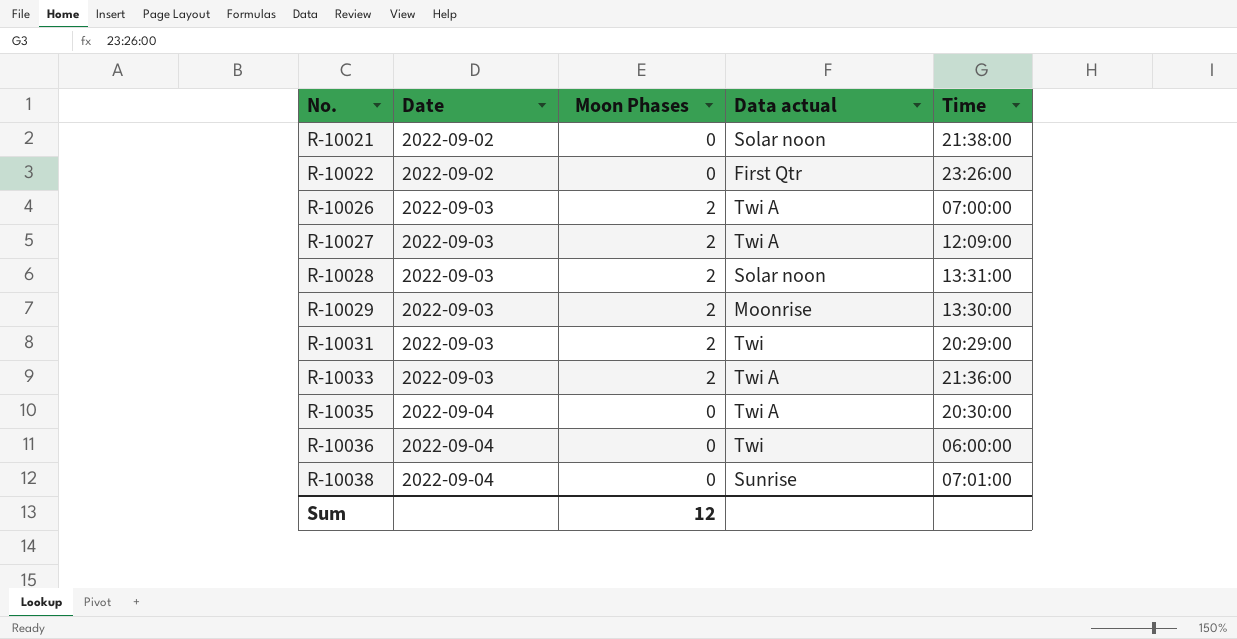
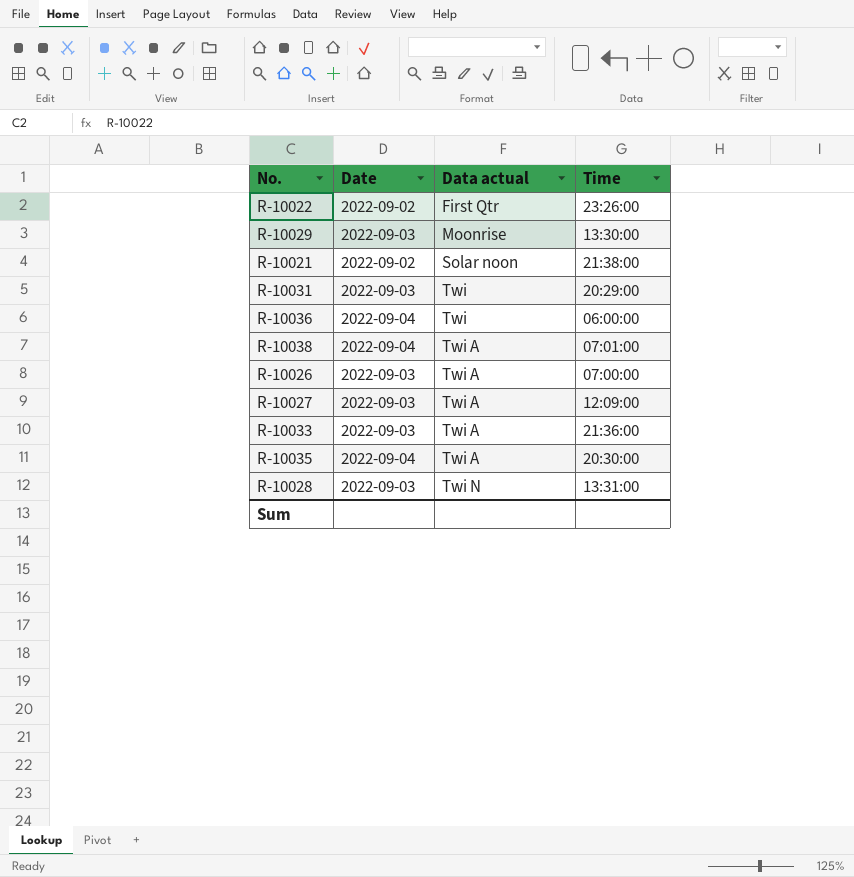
row order: No. ascending -> Data actual ascending
column Moon Phases | position: 3 -> none
R-10038 | Data actual: Sunrise -> Twi A
R-10028 | Data actual: Solar noon -> Twi N

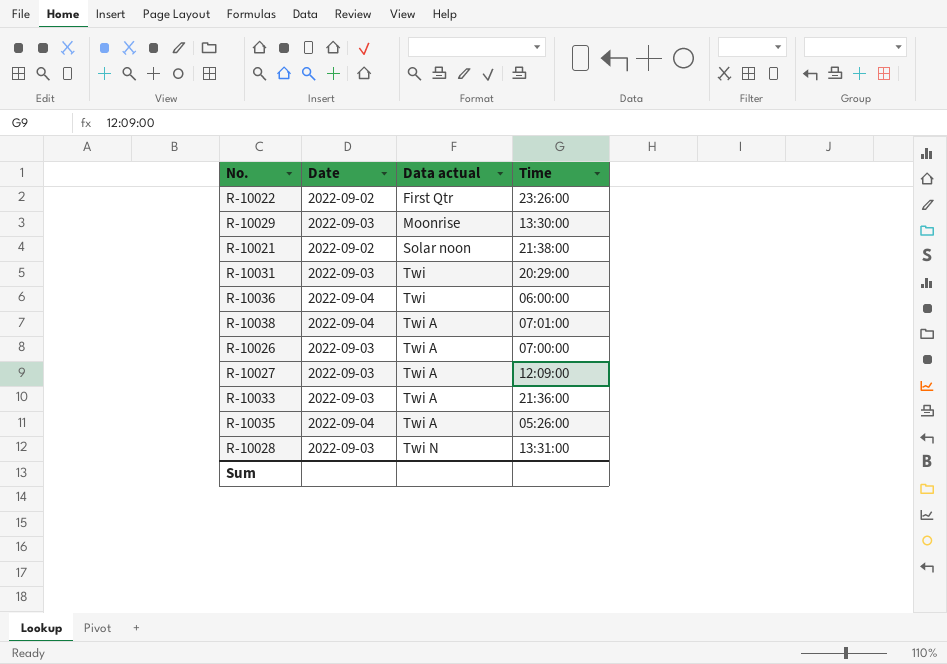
R-10035 | Time: 20:30:00 -> 05:26:00

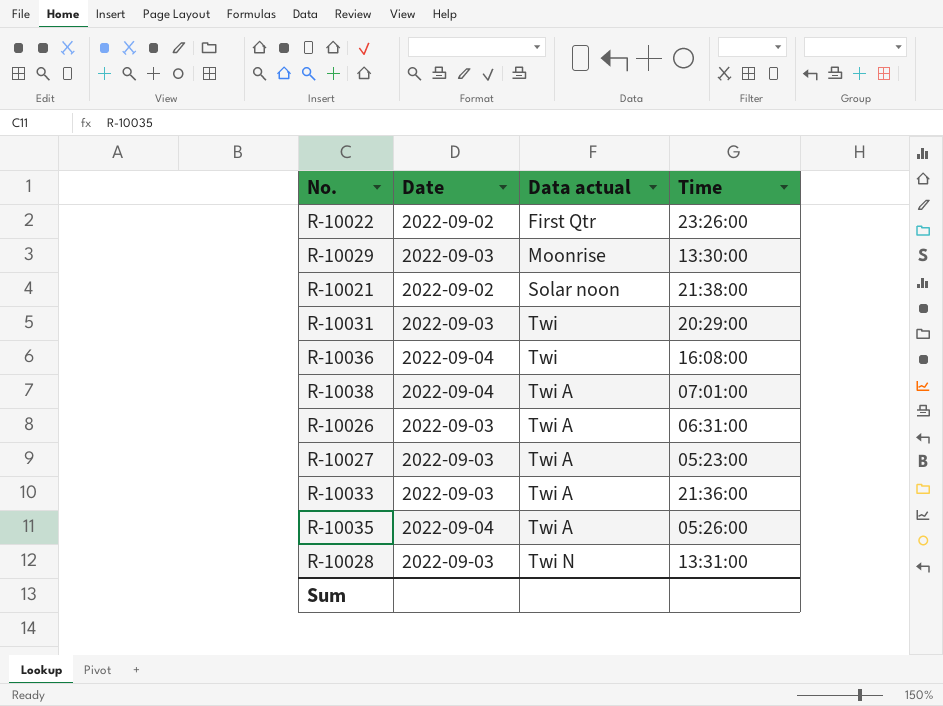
R-10036 | Time: 06:00:00 -> 16:08:00
R-10026 | Time: 07:00:00 -> 06:31:00
R-10027 | Time: 12:09:00 -> 05:23:00

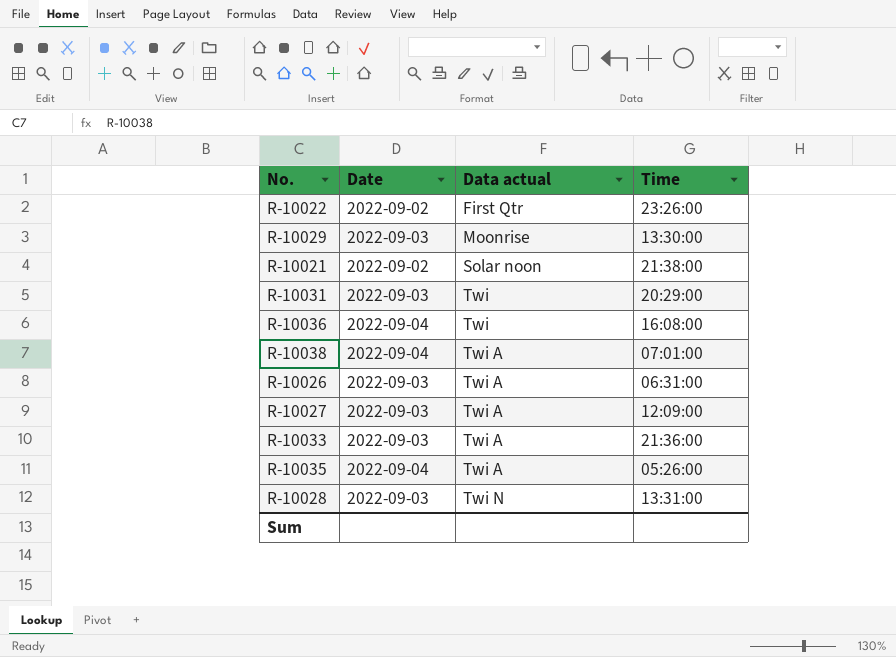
R-10027 | Time: 05:23:00 -> 12:09:00

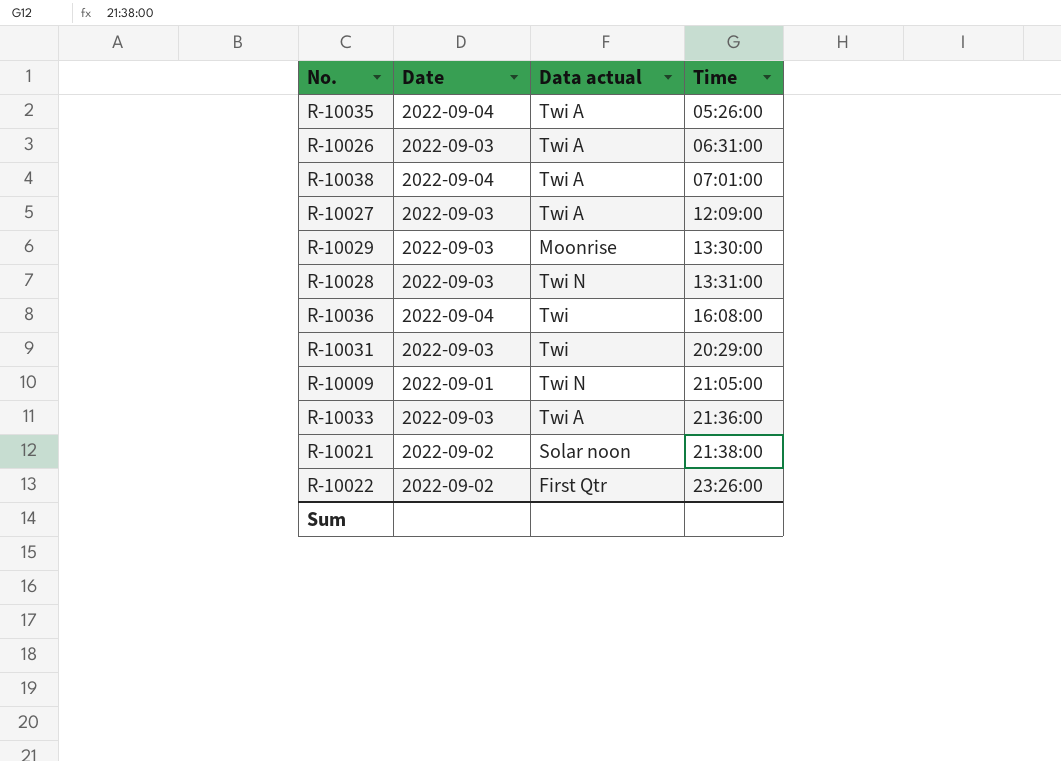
row order: Data actual ascending -> Time ascending
row R-10009: none -> 2022-09-01 | Twi N | 21:05:00

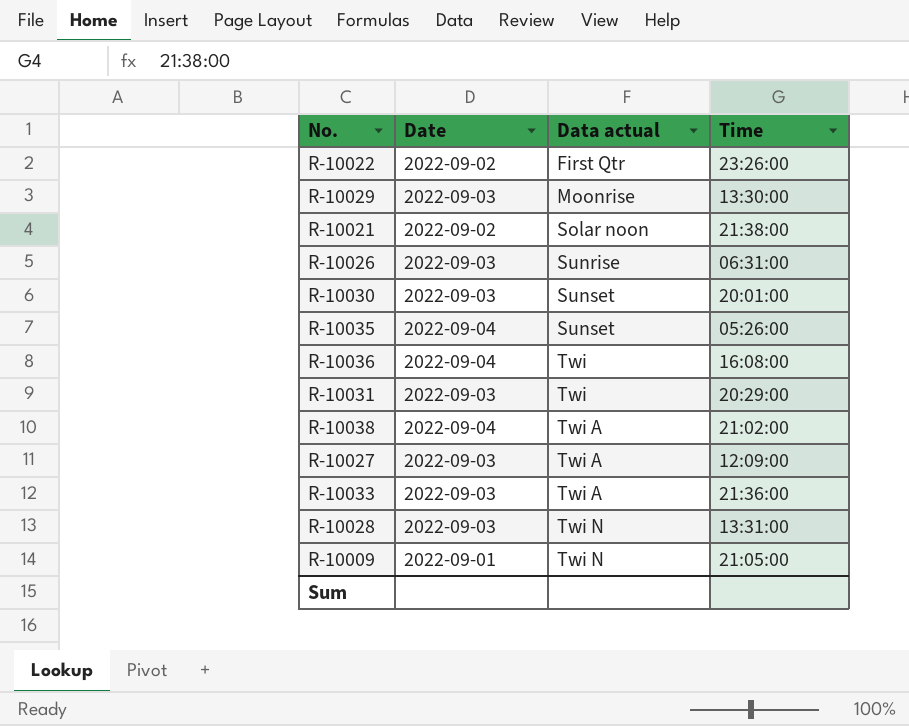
row order: Time ascending -> Data actual ascending
R-10026 | Data actual: Twi A -> Sunrise
row R-10030: none -> 2022-09-03 | Sunset | 20:01:00
R-10035 | Data actual: Twi A -> Sunset
R-10038 | Time: 07:01:00 -> 21:02:00

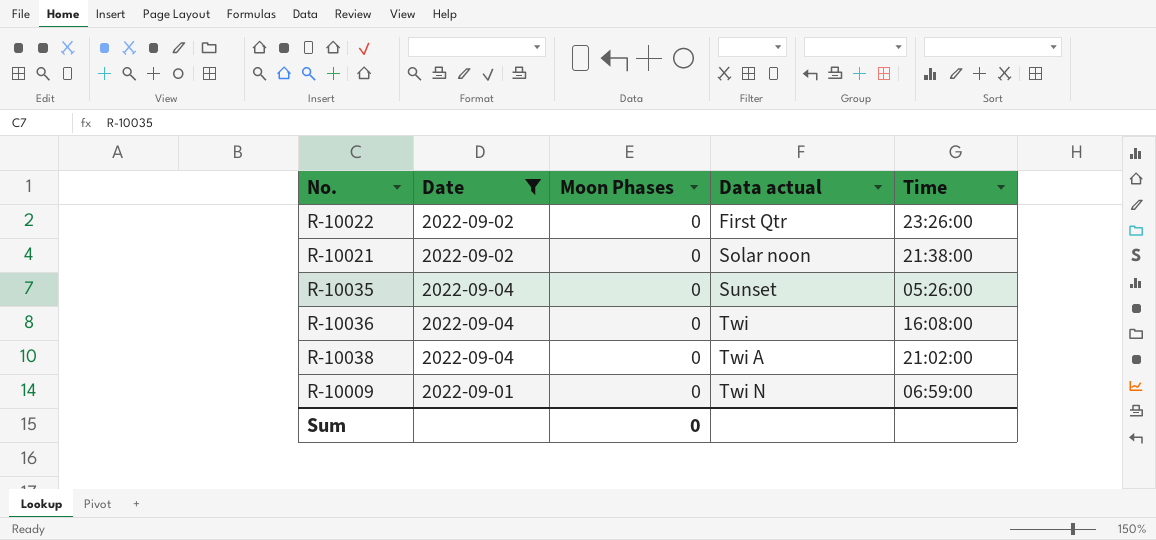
filter: none -> Date != 2022-09-03
column Moon Phases | position: none -> 3
R-10009 | Time: 21:05:00 -> 06:59:00

